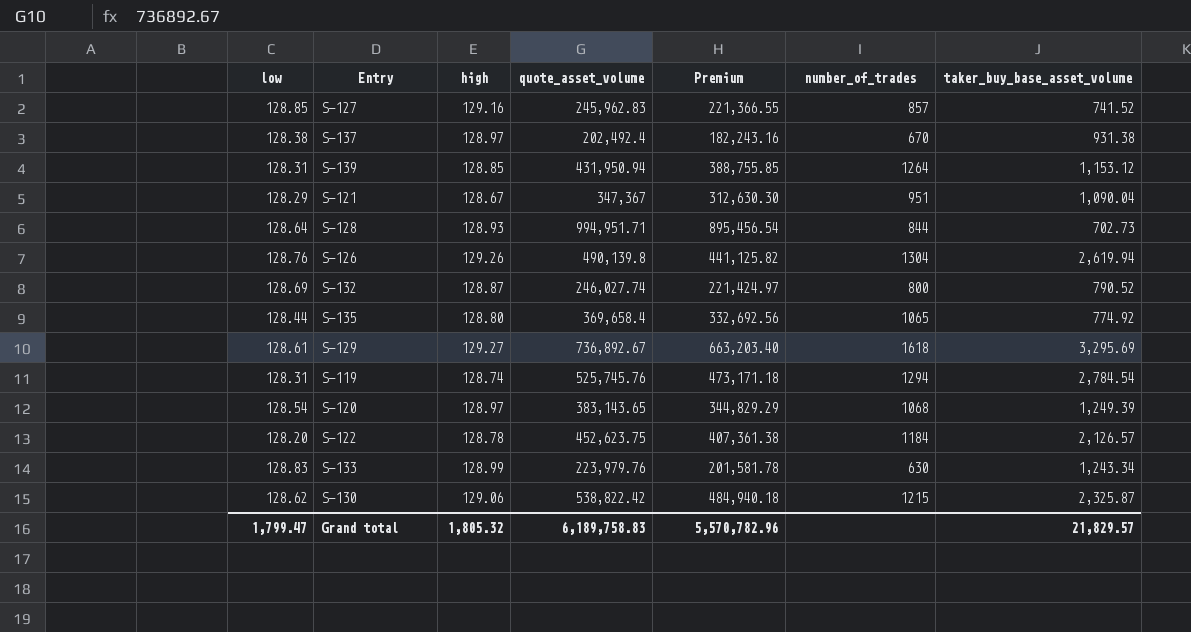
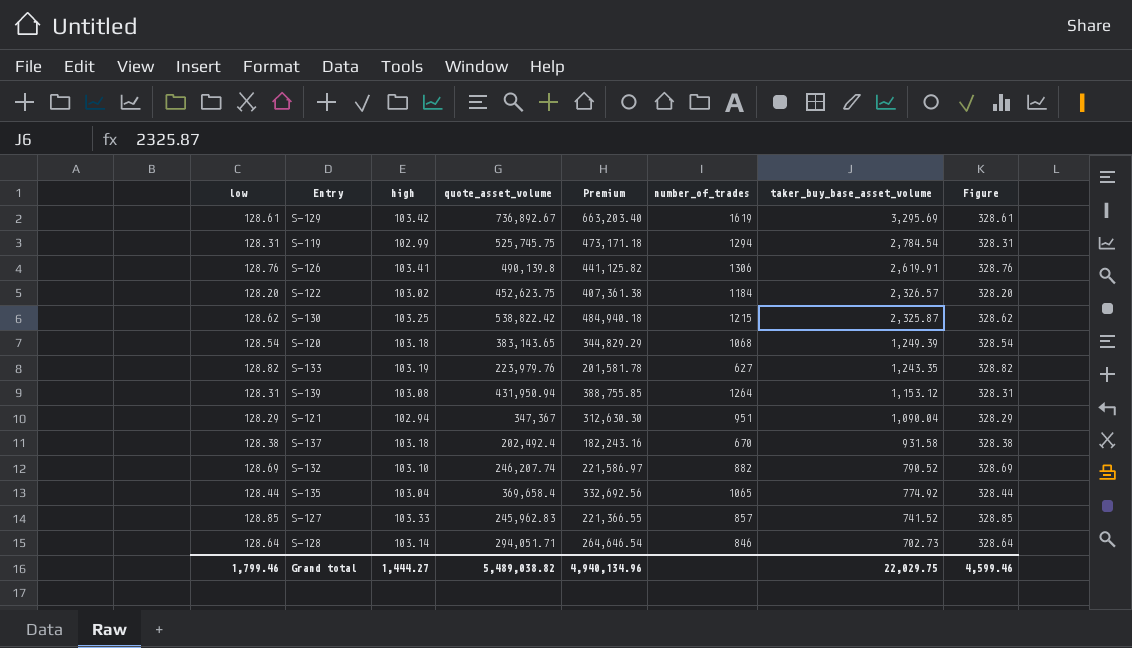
row order: none -> taker_buy_base_asset_volume descending
column Figure | formula: none -> [low] + 200
S-129 | high: 129.27 -> 103.42
S-129 | number_of_trades: 1618 -> 1619
S-119 | high: 128.74 -> 102.99
S-119 | quote_asset_volume: 525,745.76 -> 525,745.75
S-126 | high: 129.26 -> 103.41
S-126 | number_of_trades: 1304 -> 1306
S-126 | taker_buy_base_asset_volume: 2,619.94 -> 2,619.91
S-122 | high: 128.78 -> 103.02
S-122 | taker_buy_base_asset_volume: 2,126.57 -> 2,326.57
S-130 | high: 129.06 -> 103.25
S-120 | high: 128.97 -> 103.18
S-133 | low: 128.83 -> 128.82
S-133 | high: 128.99 -> 103.19
S-133 | number_of_trades: 630 -> 627
S-133 | taker_buy_base_asset_volume: 1,243.34 -> 1,243.35
S-139 | high: 128.85 -> 103.08
S-121 | high: 128.67 -> 102.94
S-137 | high: 128.97 -> 103.18
S-137 | taker_buy_base_asset_volume: 931.38 -> 931.58
S-132 | high: 128.87 -> 103.10
S-132 | quote_asset_volume: 246,027.74 -> 246,207.74
S-132 | Premium: 221,424.97 -> 221,586.97
S-132 | number_of_trades: 800 -> 882
S-135 | high: 128.80 -> 103.04
S-127 | high: 129.16 -> 103.33
S-128 | high: 128.93 -> 103.14
S-128 | quote_asset_volume: 994,951.71 -> 294,051.71
S-128 | Premium: 895,456.54 -> 264,646.54
S-128 | number_of_trades: 844 -> 846
Grand total | low: 1,799.47 -> 1,799.46
Grand total | high: 1,805.32 -> 1,444.27
Grand total | quote_asset_volume: 6,189,758.83 -> 5,489,038.82
Grand total | Premium: 5,570,782.96 -> 4,940,134.96
Grand total | taker_buy_base_asset_volume: 21,829.57 -> 22,029.75

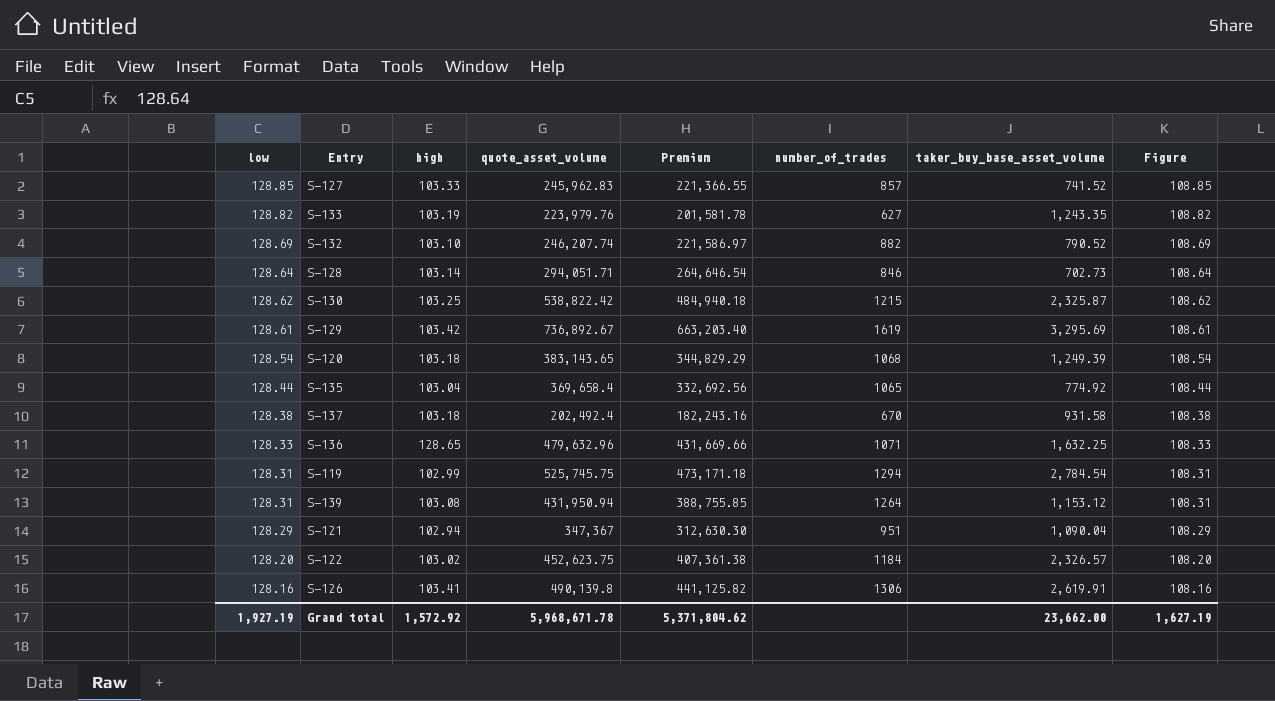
row order: taker_buy_base_asset_volume descending -> low descending
column Figure | formula: [low] + 200 -> [low] - 20
row S-136: none -> 128.33 | 128.65 | 479,632.96 | 431,669.66 | 1071 | 1,632.25 | 108.33
S-126 | low: 128.76 -> 128.16
Grand total | low: 1,799.46 -> 1,927.19
Grand total | high: 1,444.27 -> 1,572.92
Grand total | quote_asset_volume: 5,489,038.82 -> 5,968,671.78
Grand total | Premium: 4,940,134.96 -> 5,371,804.62
Grand total | taker_buy_base_asset_volume: 22,029.75 -> 23,662.00
Grand total | Figure: 4,599.46 -> 1,627.19

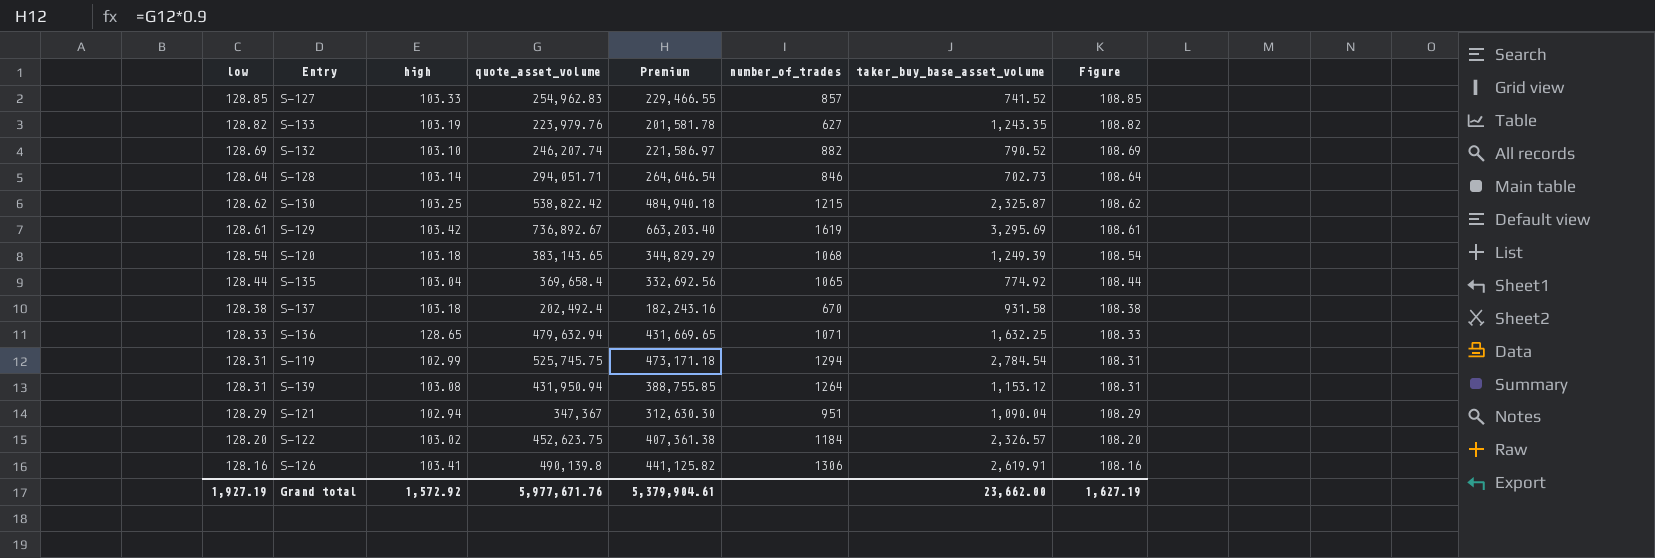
S-127 | quote_asset_volume: 245,962.83 -> 254,962.83
S-127 | Premium: 221,366.55 -> 229,466.55
S-136 | quote_asset_volume: 479,632.96 -> 479,632.94
S-136 | Premium: 431,669.66 -> 431,669.65
Grand total | quote_asset_volume: 5,968,671.78 -> 5,977,671.76
Grand total | Premium: 5,371,804.62 -> 5,379,904.61

